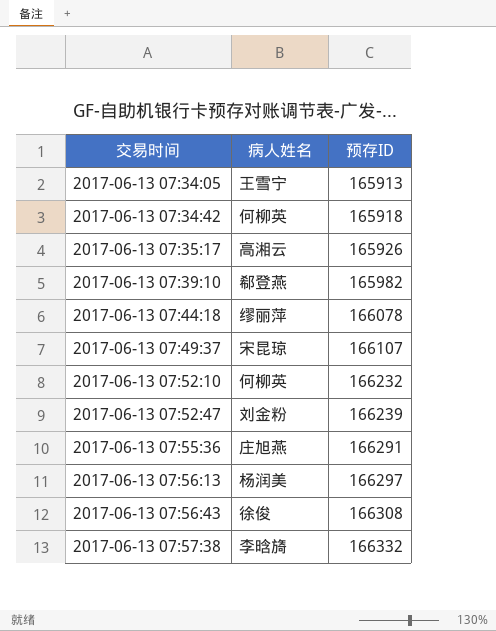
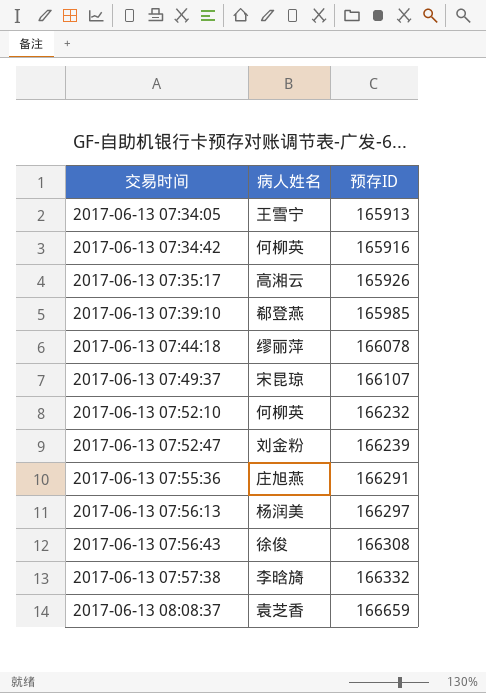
2017-06-13 07:34:42 | 预存ID: 165918 -> 165916
2017-06-13 07:39:10 | 预存ID: 165982 -> 165985
row 2017-06-13 08:08:37: none -> 袁芝香 | 166659

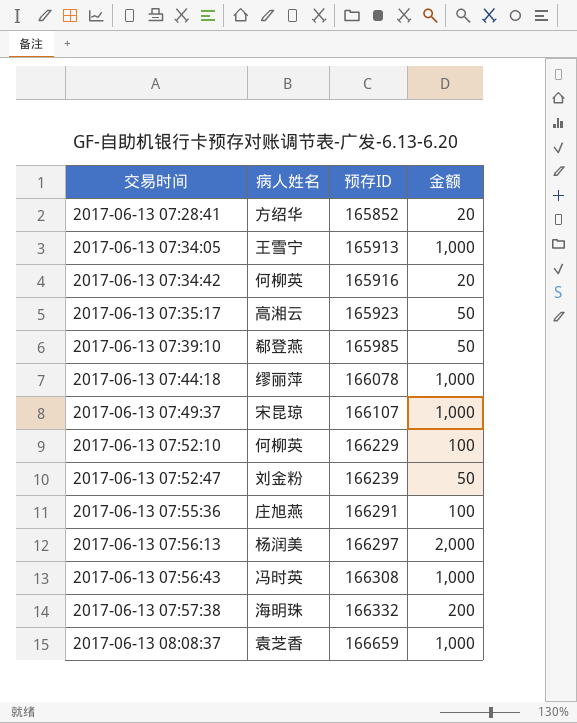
column 金额 | position: none -> 4
row 2017-06-13 07:28:41: none -> 方绍华 | 165852 | 20
2017-06-13 07:35:17 | 预存ID: 165926 -> 165923
2017-06-13 07:52:10 | 预存ID: 166232 -> 166229
2017-06-13 07:56:43 | 病人姓名: 徐俊 -> 冯时英
2017-06-13 07:57:38 | 病人姓名: 李晗旖 -> 海明珠

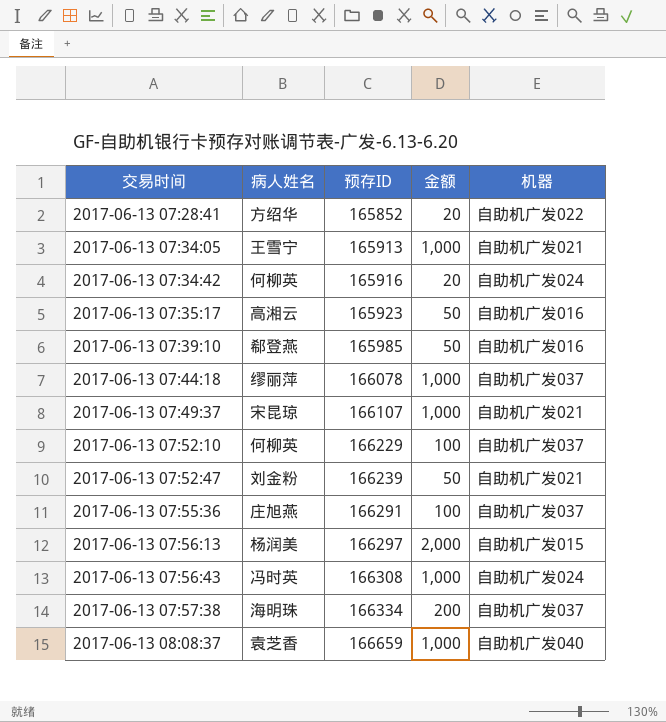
column 机器 | position: none -> 5
2017-06-13 07:57:38 | 预存ID: 166332 -> 166334

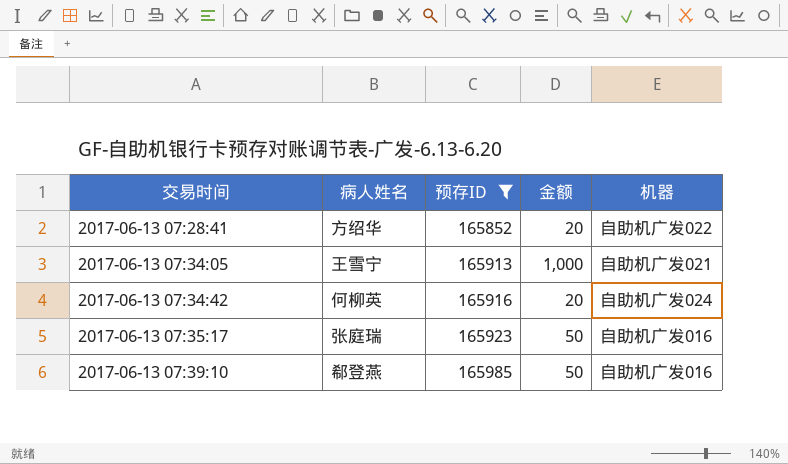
filter: none -> 预存ID <= 165985
2017-06-13 07:35:17 | 病人姓名: 高湘云 -> 张庭瑞

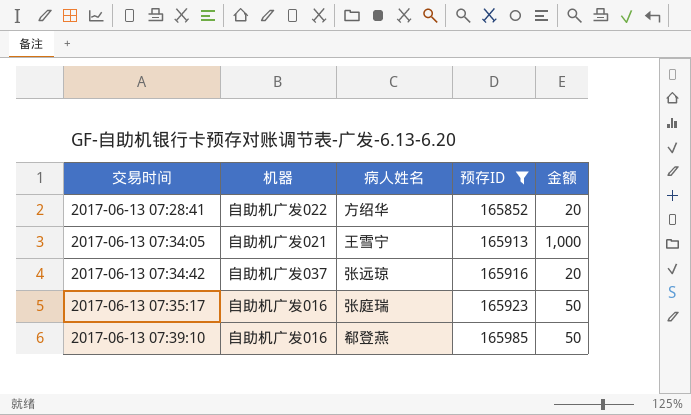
column 机器 | position: 5 -> 2
2017-06-13 07:34:42 | 机器: 自助机广发024 -> 自助机广发037
2017-06-13 07:34:42 | 病人姓名: 何柳英 -> 张远琼

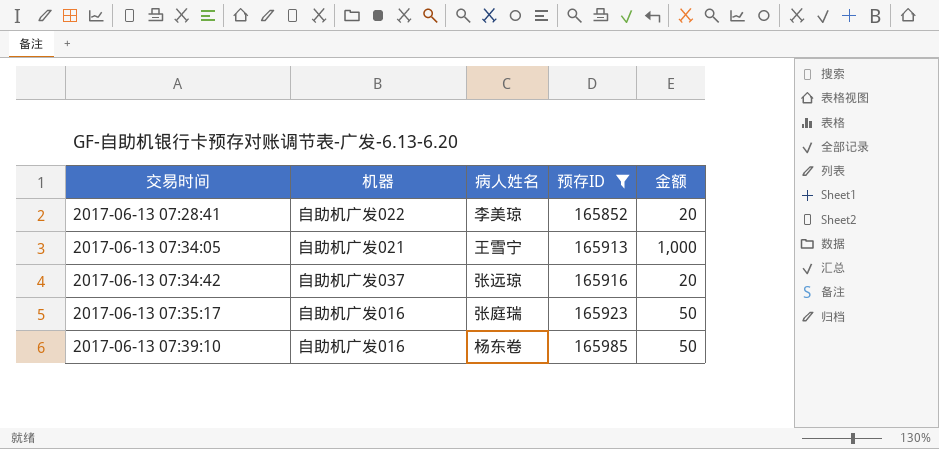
2017-06-13 07:28:41 | 病人姓名: 方绍华 -> 李美琼
2017-06-13 07:39:10 | 病人姓名: 郗登燕 -> 杨东卷

